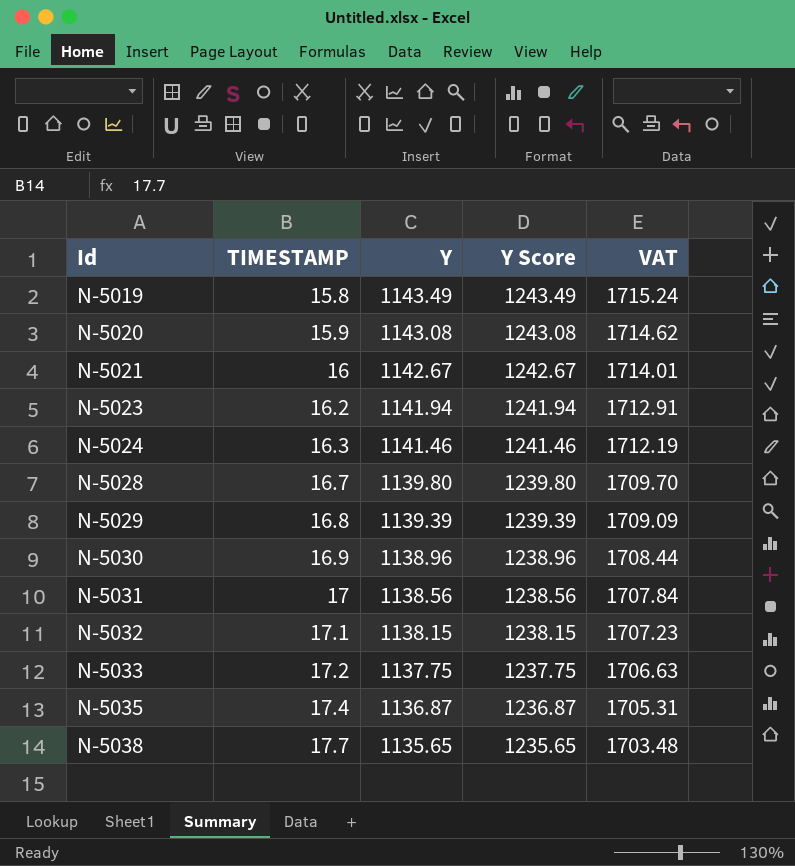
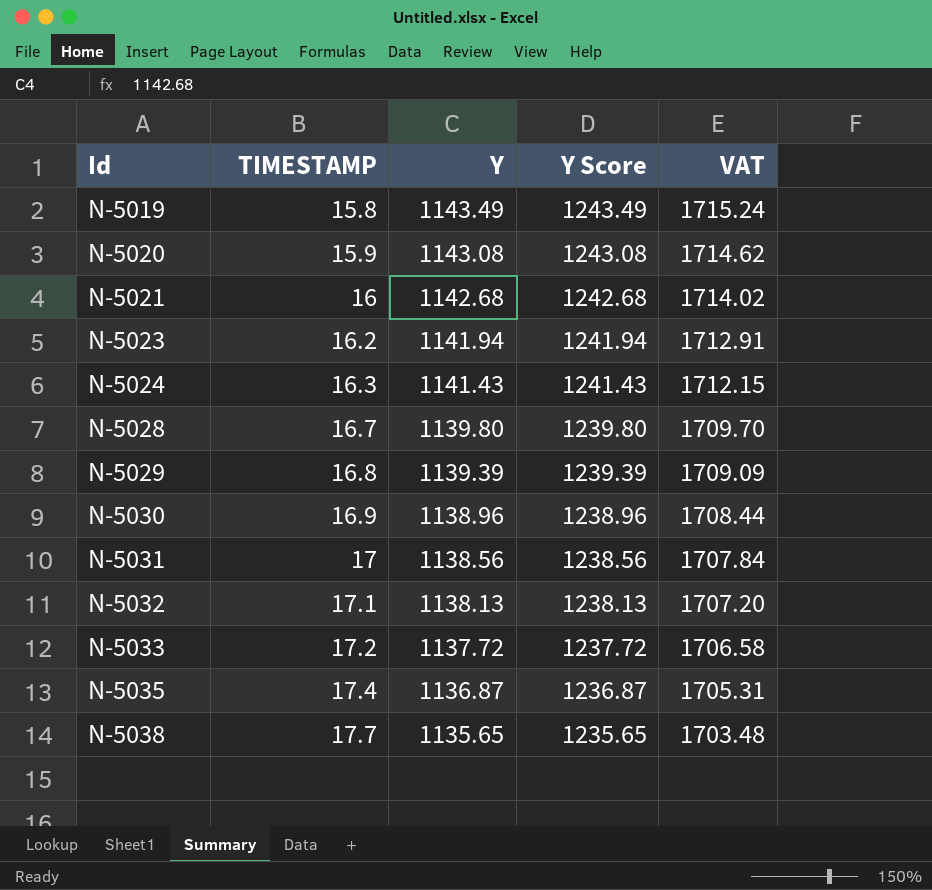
N-5021 | Y: 1142.67 -> 1142.68
N-5021 | Y Score: 1242.67 -> 1242.68
N-5021 | VAT: 1714.01 -> 1714.02
N-5024 | Y: 1141.46 -> 1141.43
N-5024 | Y Score: 1241.46 -> 1241.43
N-5024 | VAT: 1712.19 -> 1712.15
N-5032 | Y: 1138.15 -> 1138.13
N-5032 | Y Score: 1238.15 -> 1238.13
N-5032 | VAT: 1707.23 -> 1707.20
N-5033 | Y: 1137.75 -> 1137.72
N-5033 | Y Score: 1237.75 -> 1237.72
N-5033 | VAT: 1706.63 -> 1706.58

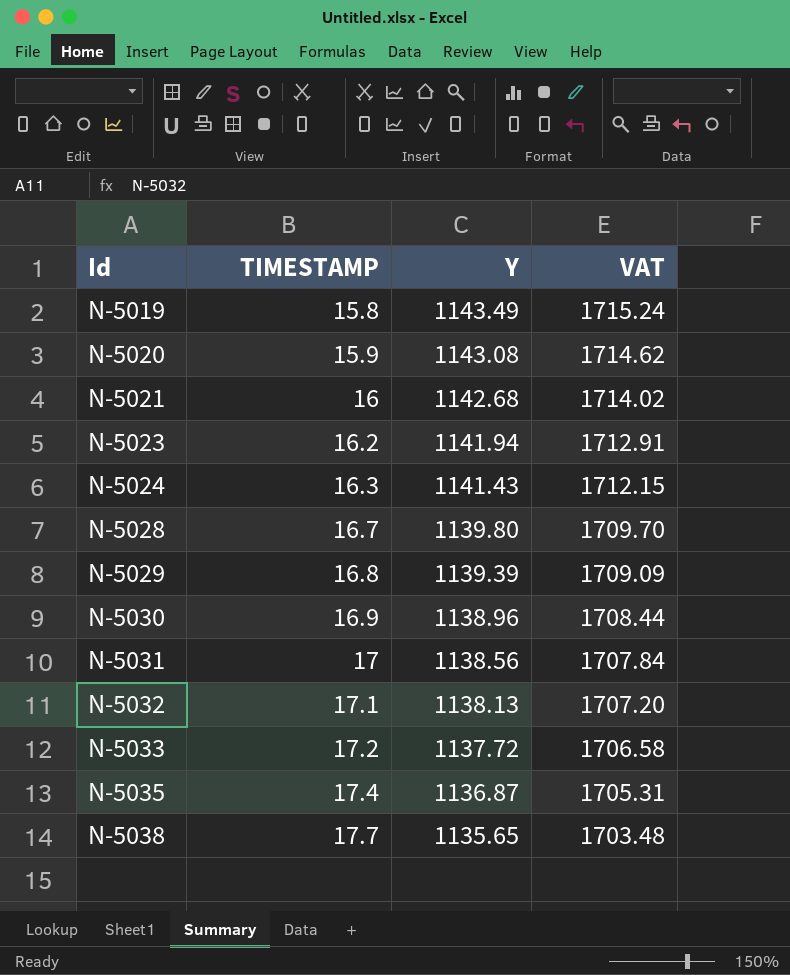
column Y Score | formula: [Y] + 100 -> none

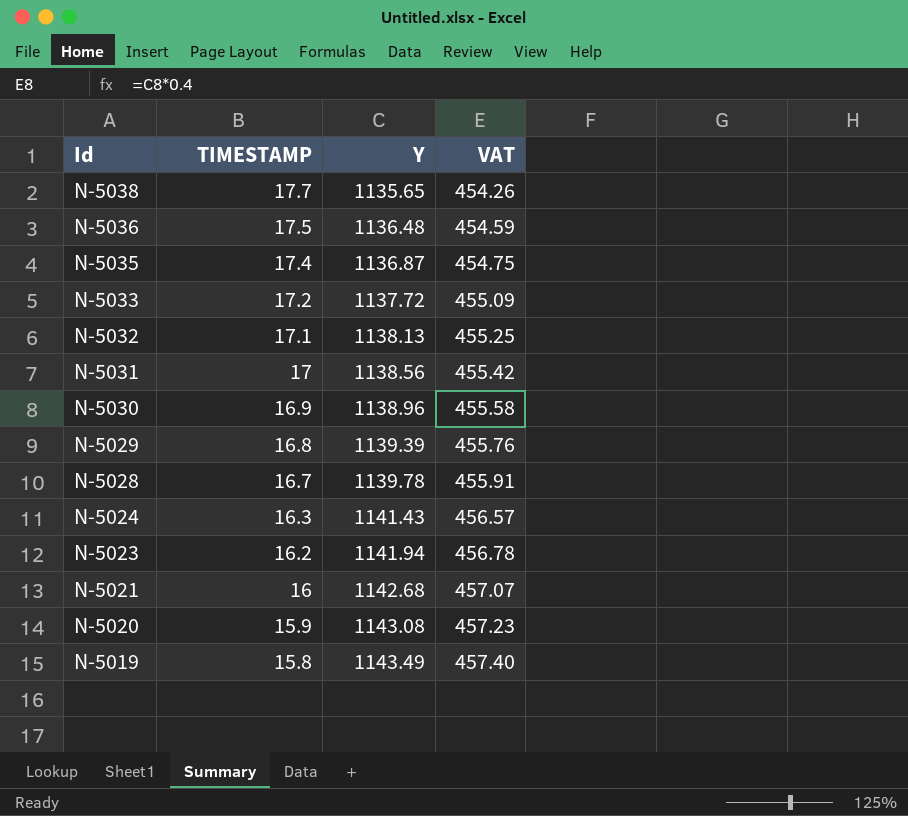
row order: Id ascending -> Id descending
column VAT | formula: [Y] * 1.5 -> [Y] * 0.4
row N-5036: none -> 17.5 | 1136.48 | 454.59
N-5028 | Y: 1139.80 -> 1139.78

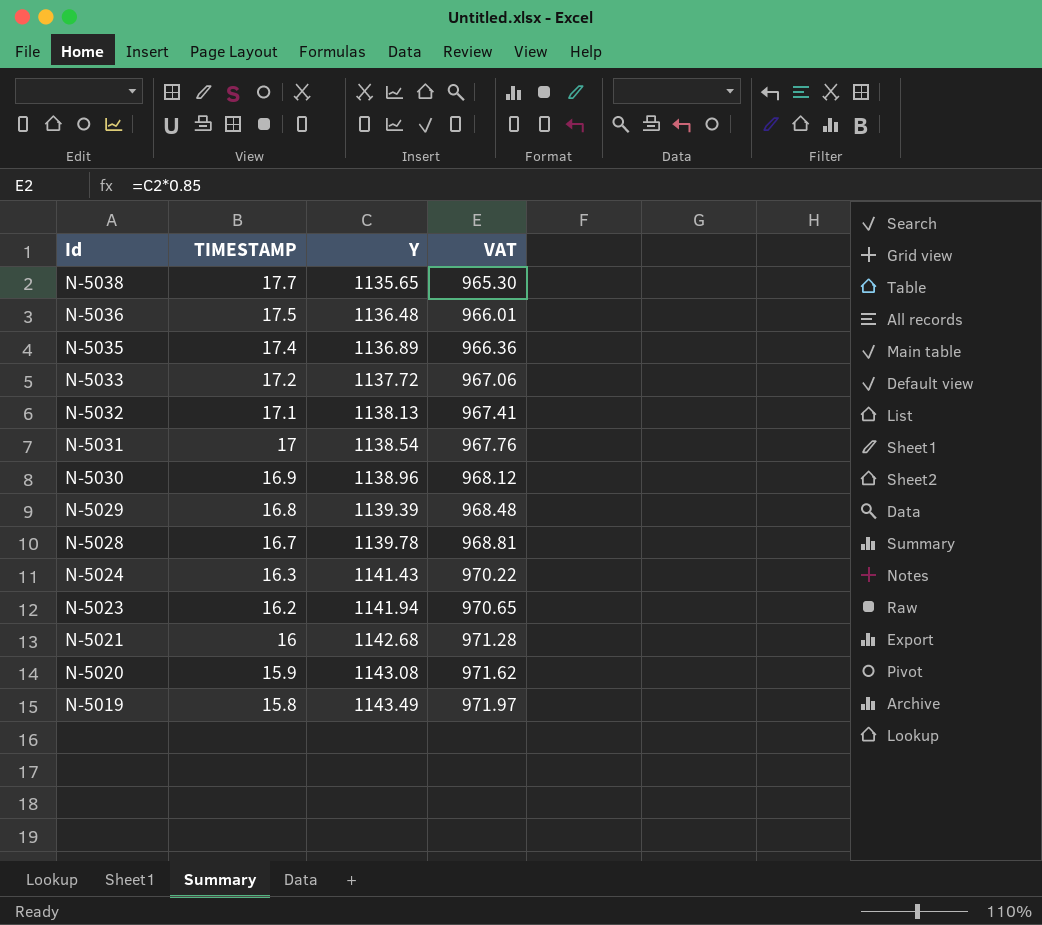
column VAT | formula: [Y] * 0.4 -> [Y] * 0.85
N-5035 | Y: 1136.87 -> 1136.89
N-5031 | Y: 1138.56 -> 1138.54

